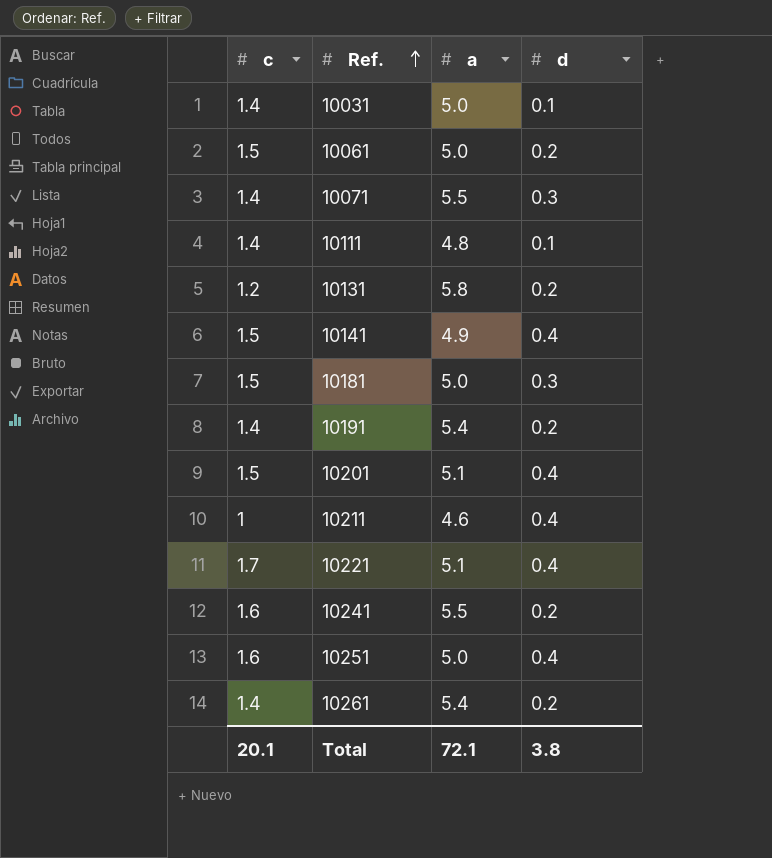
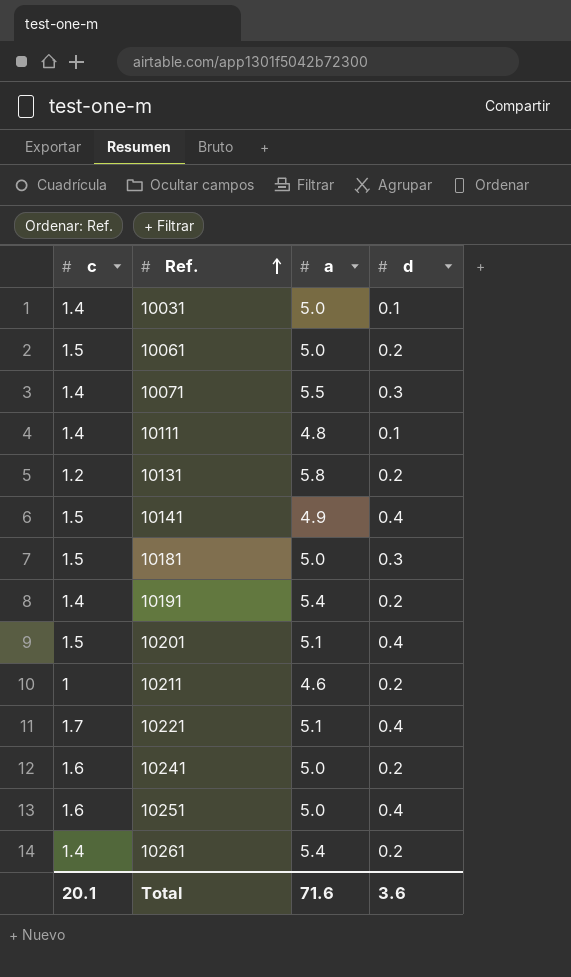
10211 | d: 0.4 -> 0.2
10241 | a: 5.5 -> 5.0
Total | a: 72.1 -> 71.6
Total | d: 3.8 -> 3.6

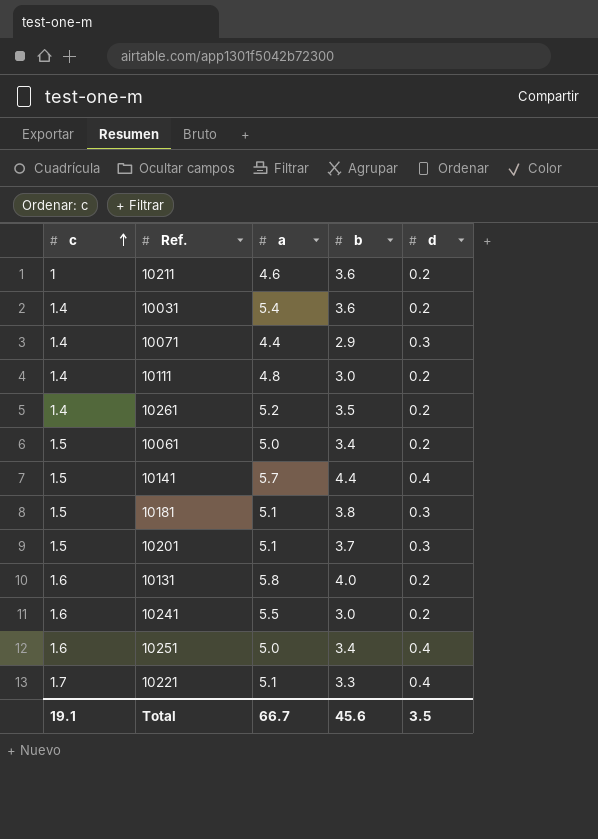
row order: Ref. ascending -> c ascending
column b | position: none -> 4
row 10191: 1.4 | 5.4 | 0.2 -> none
10031 | a: 5.0 -> 5.4
10031 | d: 0.1 -> 0.2
10071 | a: 5.5 -> 4.4
10111 | d: 0.1 -> 0.2
10261 | a: 5.4 -> 5.2
10141 | a: 4.9 -> 5.7
10181 | a: 5.0 -> 5.1
10201 | d: 0.4 -> 0.3
10131 | c: 1.2 -> 1.6
10241 | a: 5.0 -> 5.5
Total | c: 20.1 -> 19.1
Total | a: 71.6 -> 66.7
Total | d: 3.6 -> 3.5

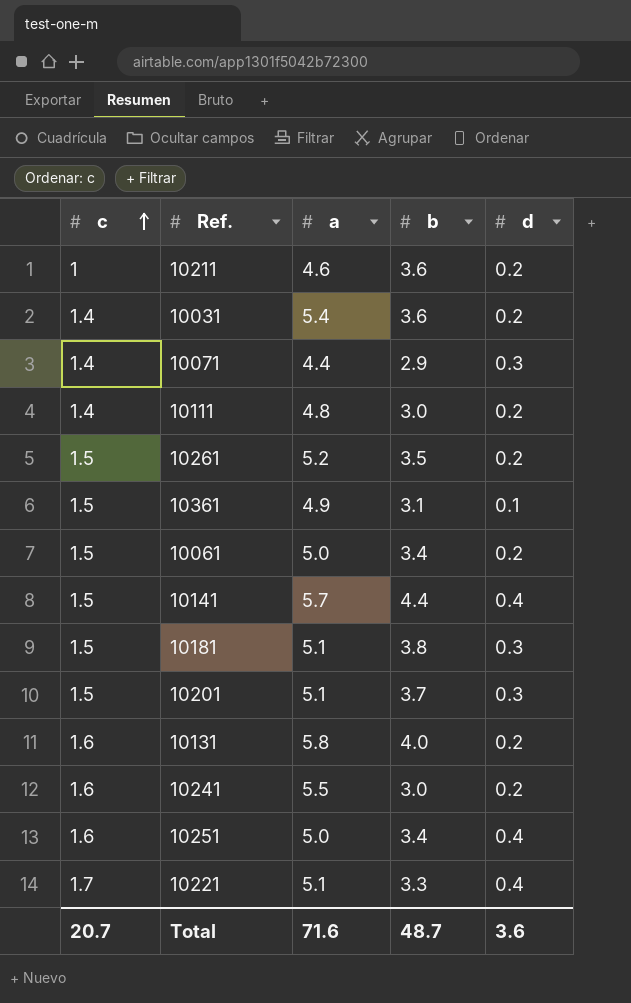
10261 | c: 1.4 -> 1.5
row 10361: none -> 1.5 | 4.9 | 3.1 | 0.1
Total | c: 19.1 -> 20.7
Total | a: 66.7 -> 71.6
Total | b: 45.6 -> 48.7
Total | d: 3.5 -> 3.6

